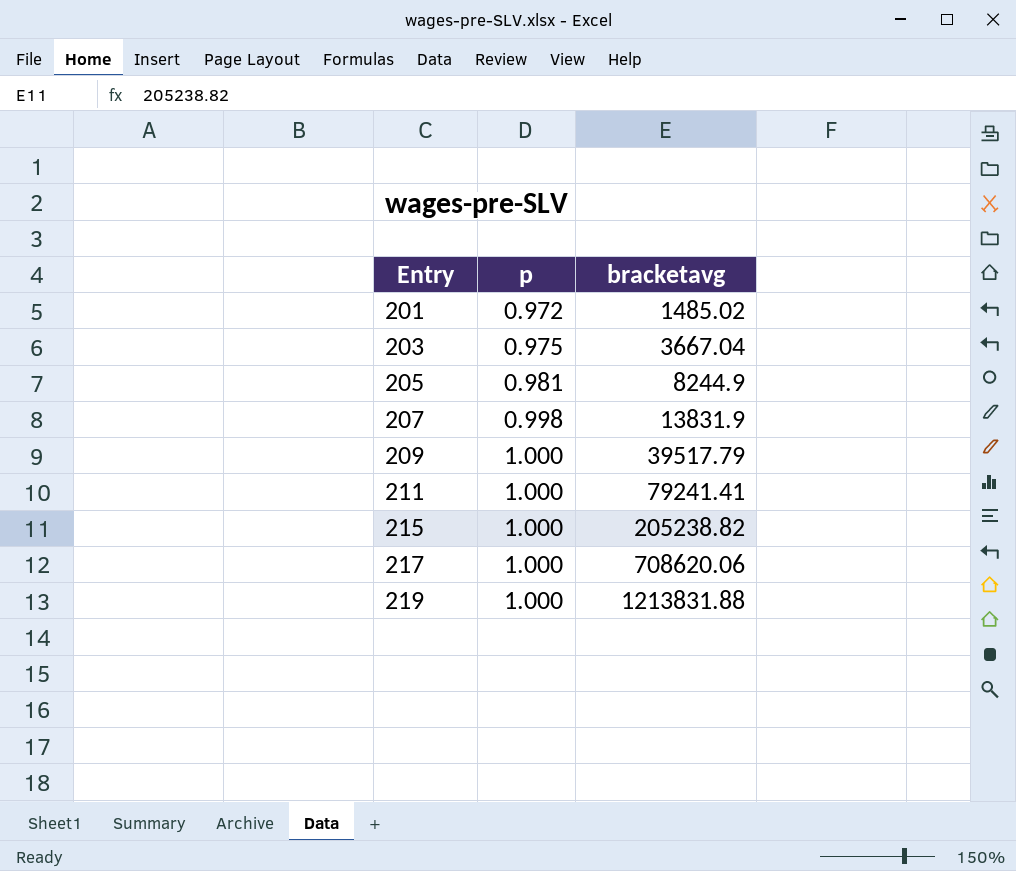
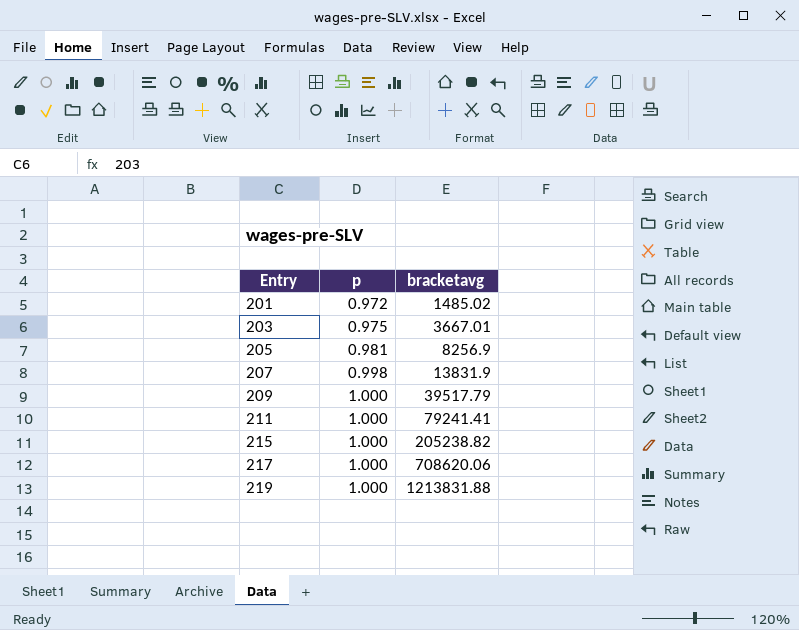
203 | bracketavg: 3667.04 -> 3667.01
205 | bracketavg: 8244.9 -> 8256.9

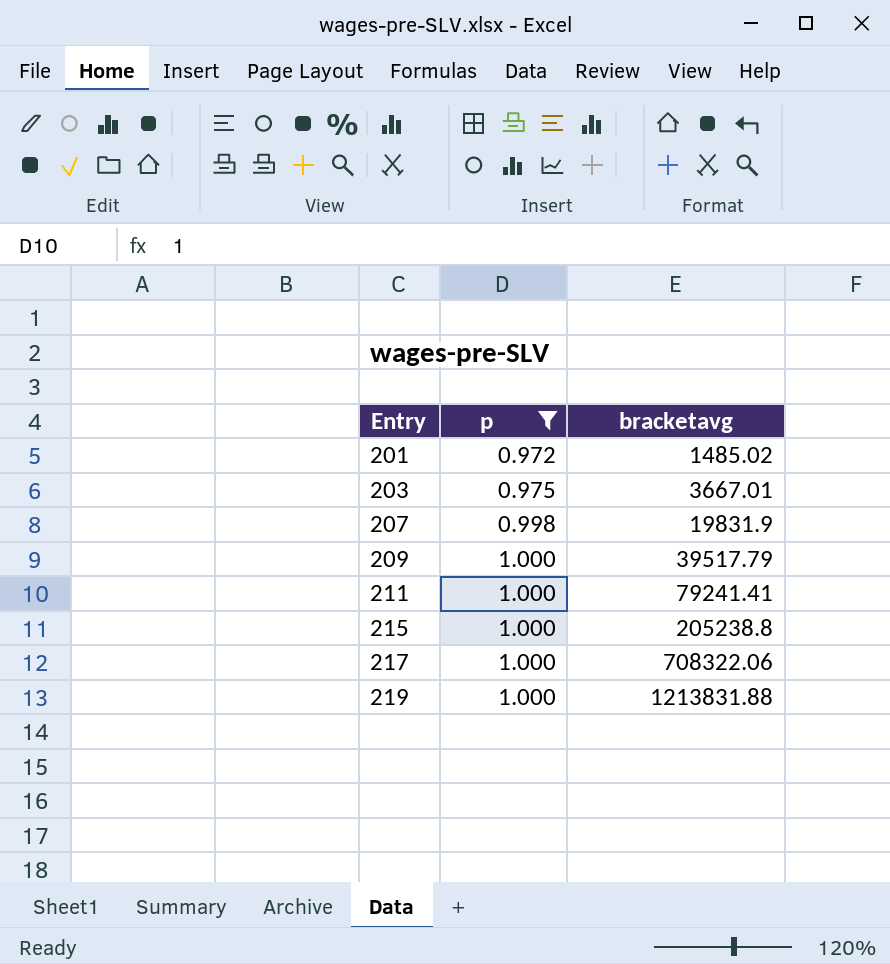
filter: none -> p != 0.981
207 | bracketavg: 13831.9 -> 19831.9
215 | bracketavg: 205238.82 -> 205238.8
217 | bracketavg: 708620.06 -> 708322.06

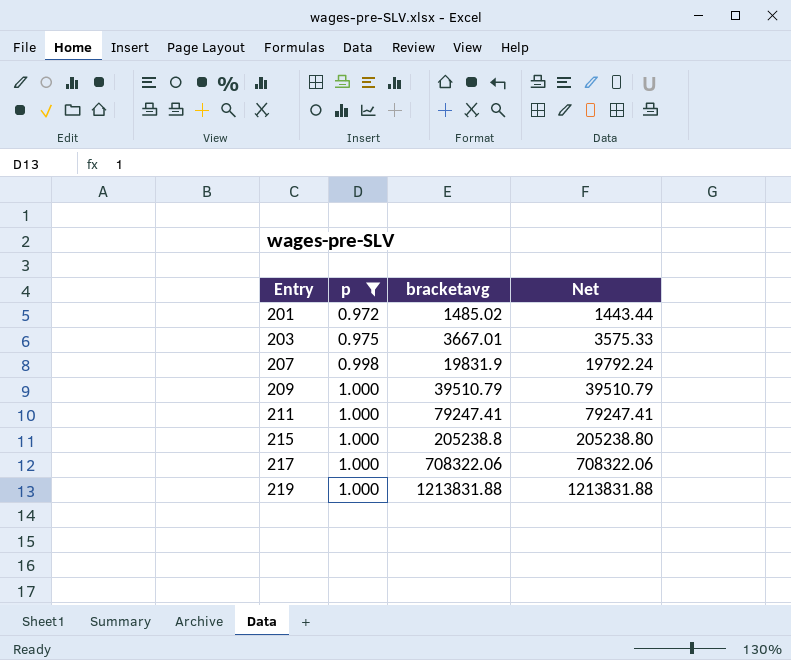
column Net | formula: none -> [p] * [bracketavg]
209 | bracketavg: 39517.79 -> 39510.79
211 | bracketavg: 79241.41 -> 79247.41

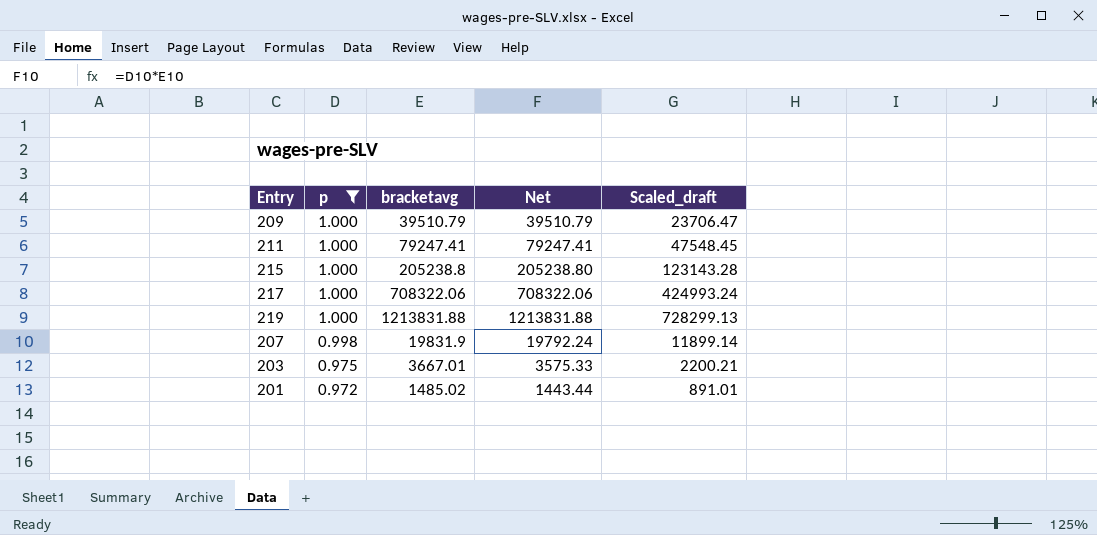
row order: Entry ascending -> p descending
column Scaled_draft | formula: none -> [bracketavg] * 0.6

